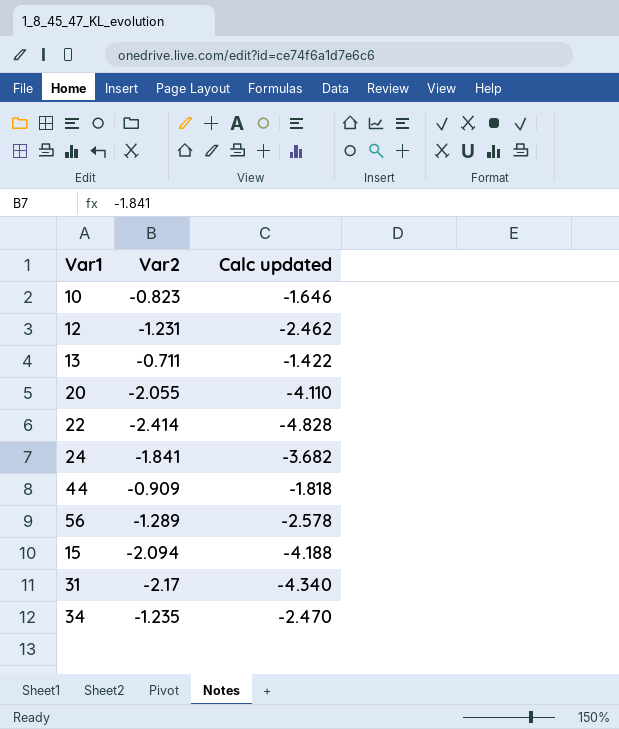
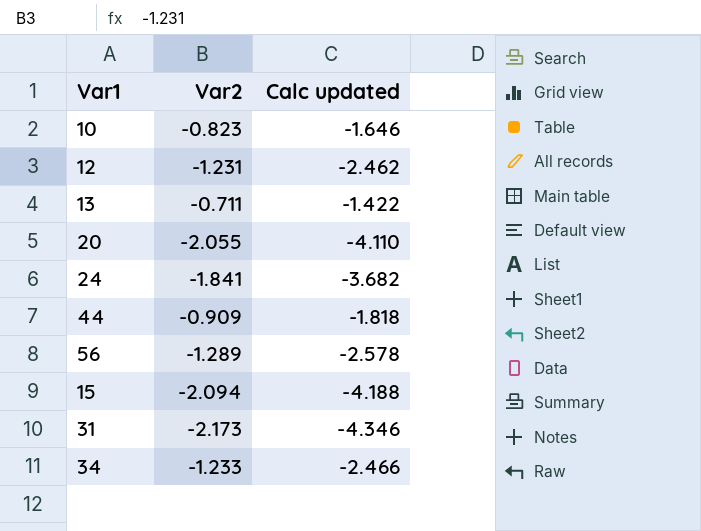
row 22: -2.414 | -4.828 -> none
31 | Var2: -2.17 -> -2.173
31 | Calc updated: -4.340 -> -4.346
34 | Var2: -1.235 -> -1.233
34 | Calc updated: -2.470 -> -2.466

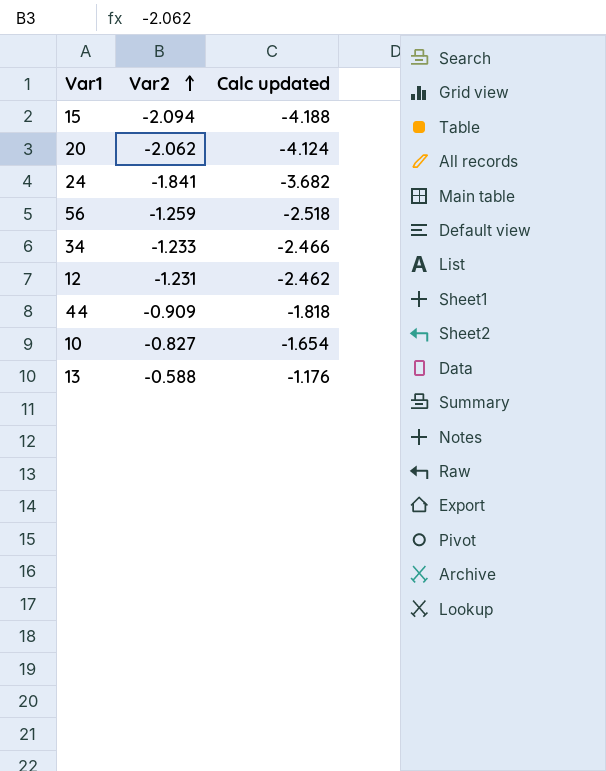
row order: none -> Var2 ascending
row 31: -2.173 | -4.346 -> none
20 | Var2: -2.055 -> -2.062
20 | Calc updated: -4.110 -> -4.124
56 | Var2: -1.289 -> -1.259
56 | Calc updated: -2.578 -> -2.518
10 | Var2: -0.823 -> -0.827
10 | Calc updated: -1.646 -> -1.654
13 | Var2: -0.711 -> -0.588
13 | Calc updated: -1.422 -> -1.176

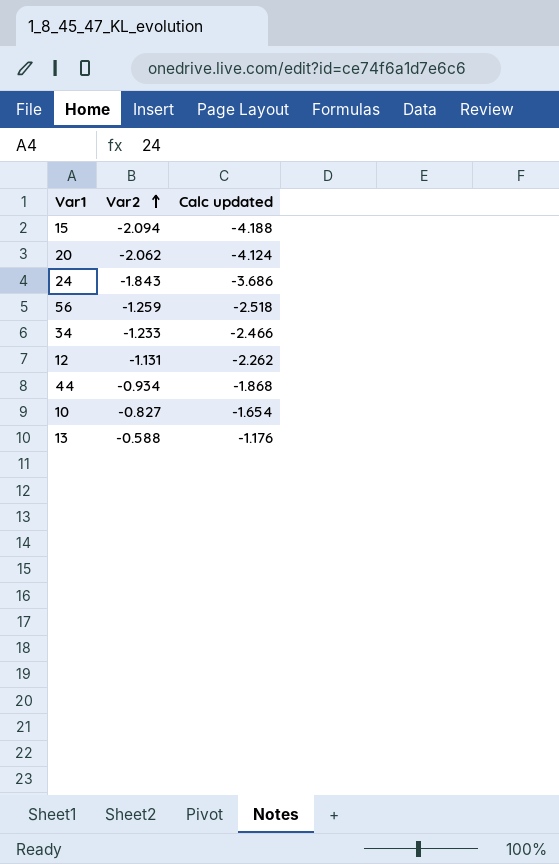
24 | Var2: -1.841 -> -1.843
24 | Calc updated: -3.682 -> -3.686
12 | Var2: -1.231 -> -1.131
12 | Calc updated: -2.462 -> -2.262
44 | Var2: -0.909 -> -0.934
44 | Calc updated: -1.818 -> -1.868

